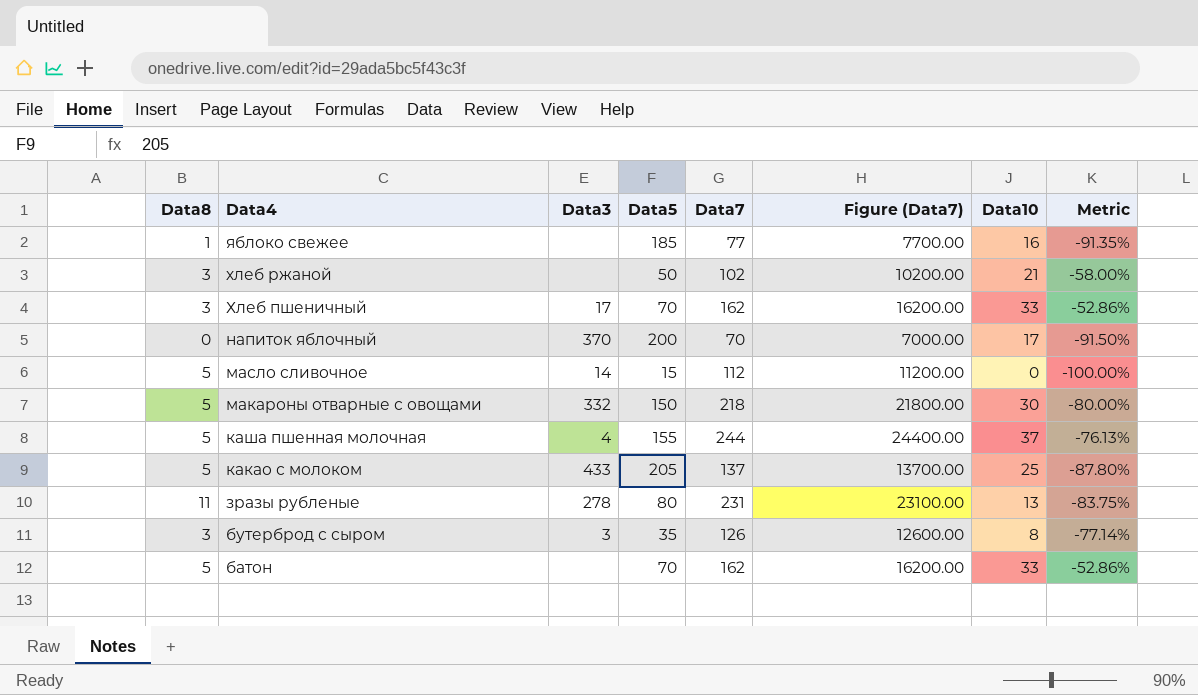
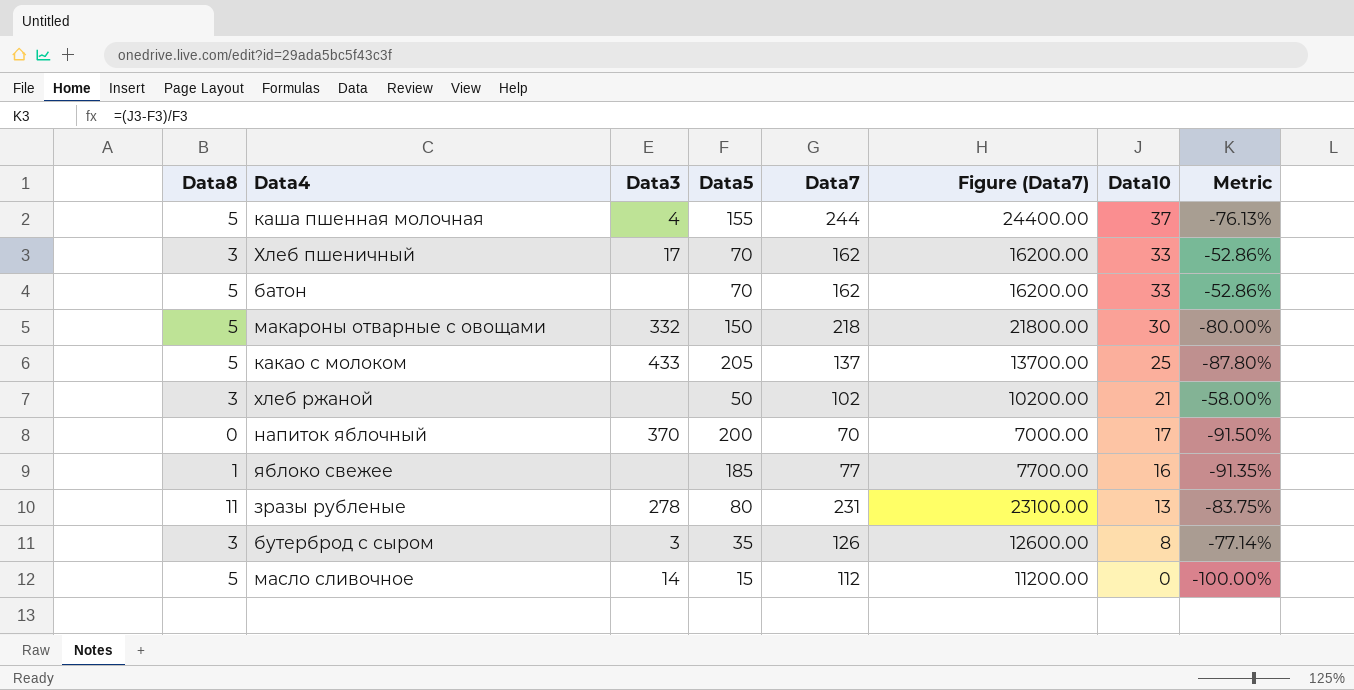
row order: Data4 descending -> Data10 descending

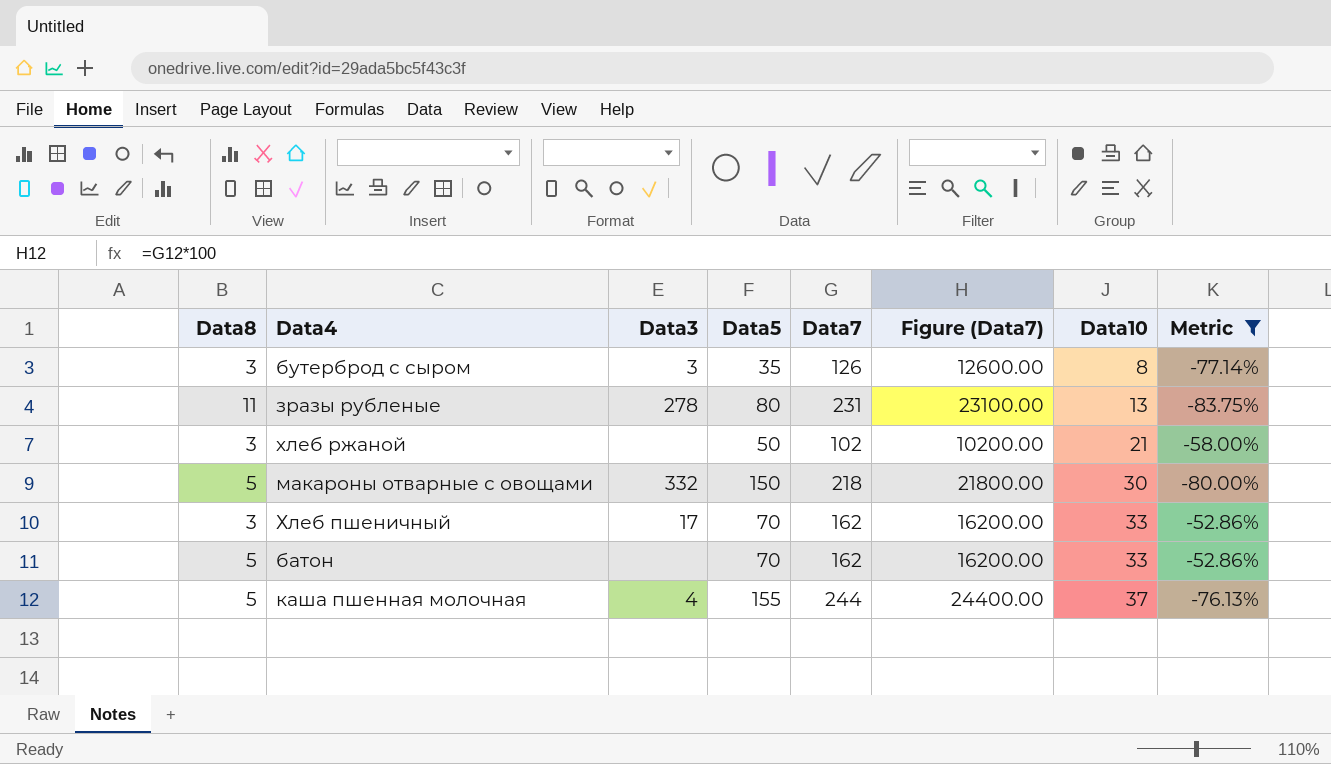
filter: none -> Metric >= -83.75%
row order: Data10 descending -> Data10 ascending

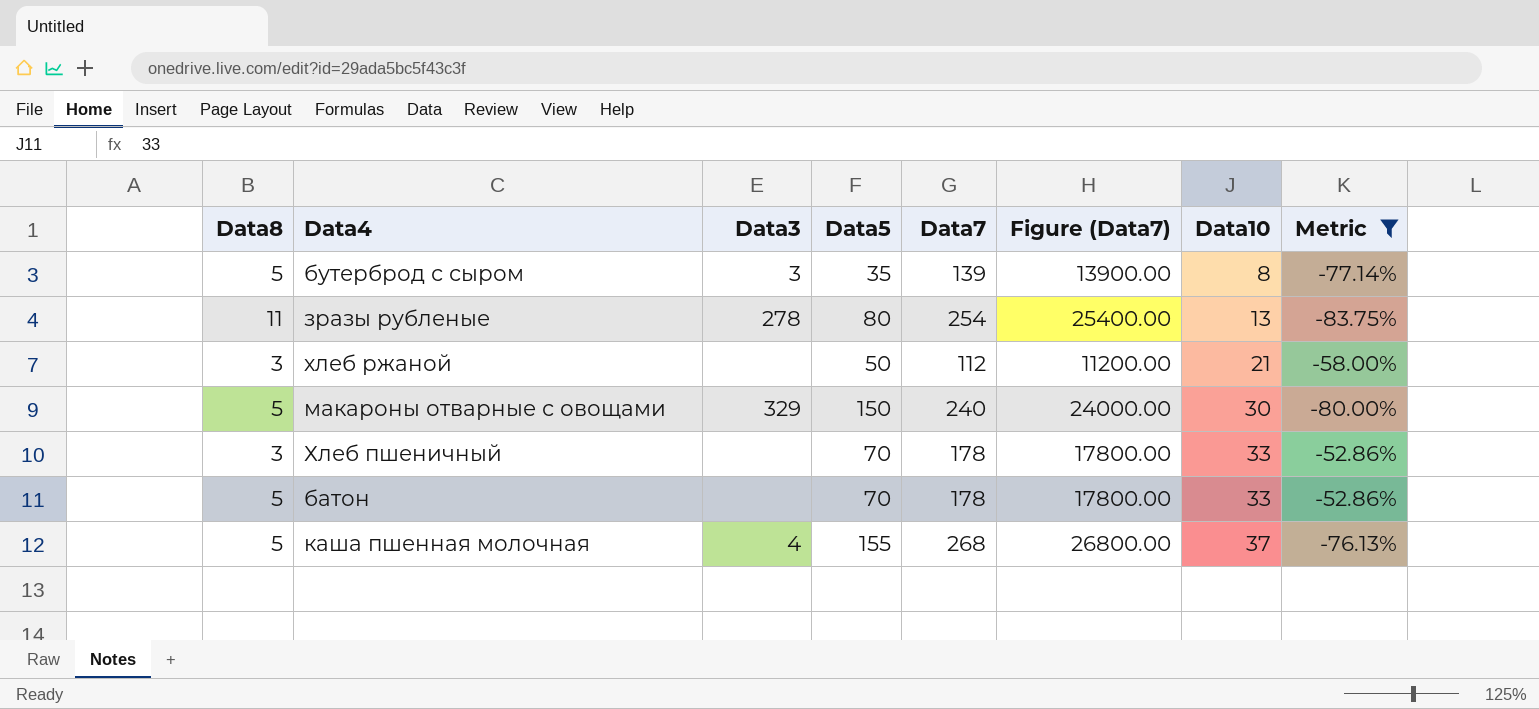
бутерброд с сыром | Data8: 3 -> 5
бутерброд с сыром | Data7: 126 -> 139
бутерброд с сыром | Figure (Data7): 12600.00 -> 13900.00
зразы рубленые | Data7: 231 -> 254
зразы рубленые | Figure (Data7): 23100.00 -> 25400.00
хлеб ржаной | Data7: 102 -> 112
хлеб ржаной | Figure (Data7): 10200.00 -> 11200.00
макароны отварные с овощами | Data3: 332 -> 329
макароны отварные с овощами | Data7: 218 -> 240
макароны отварные с овощами | Figure (Data7): 21800.00 -> 24000.00
Хлеб пшеничный | Data3: 17 -> none
Хлеб пшеничный | Data7: 162 -> 178
Хлеб пшеничный | Figure (Data7): 16200.00 -> 17800.00
батон | Data7: 162 -> 178
батон | Figure (Data7): 16200.00 -> 17800.00
каша пшенная молочная | Data7: 244 -> 268
каша пшенная молочная | Figure (Data7): 24400.00 -> 26800.00

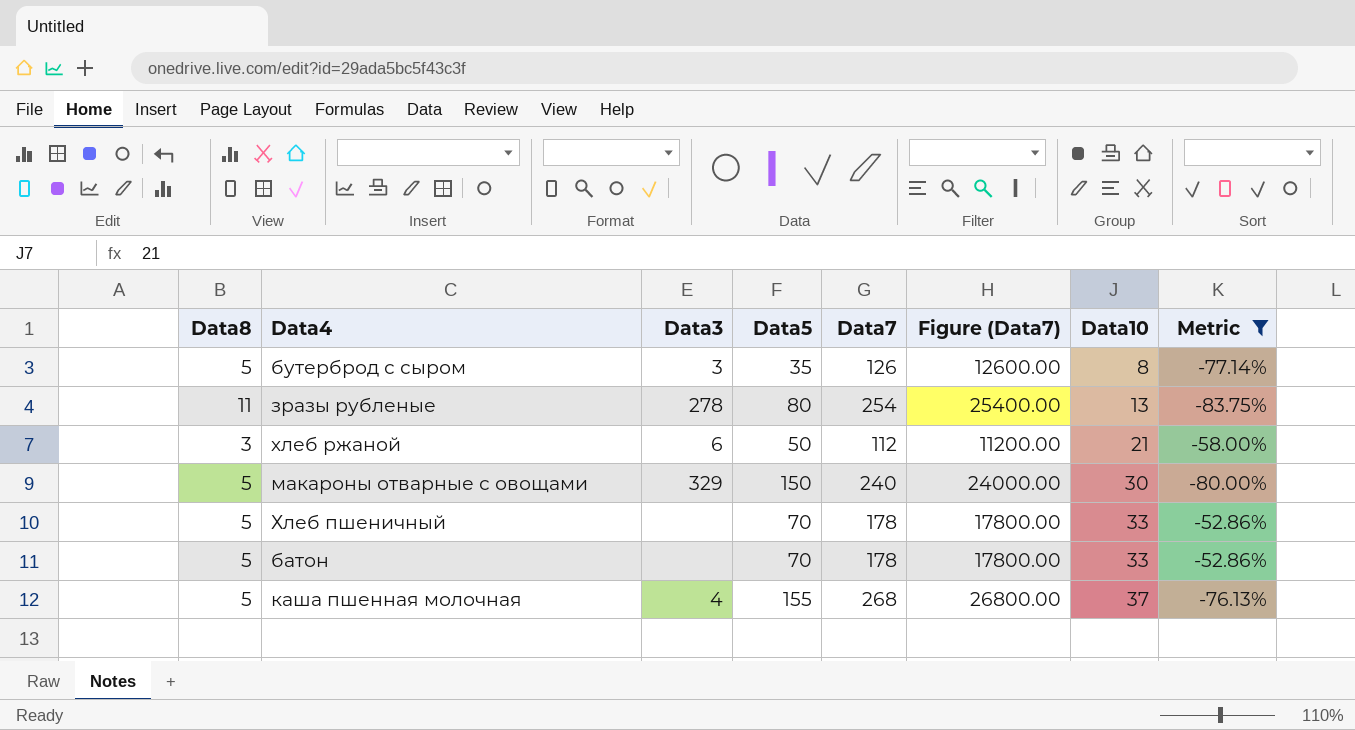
бутерброд с сыром | Data7: 139 -> 126
бутерброд с сыром | Figure (Data7): 13900.00 -> 12600.00
хлеб ржаной | Data3: none -> 6
Хлеб пшеничный | Data8: 3 -> 5

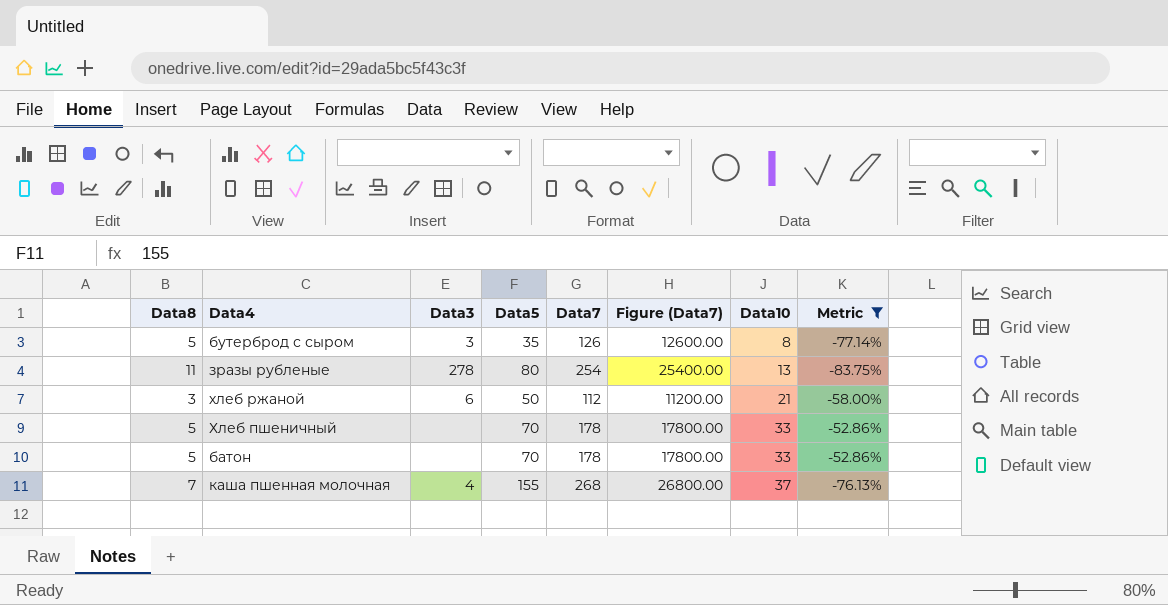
row макароны отварные с овощами: 5 | 329 | 150 | 240 | 24000.00 | 30 | -80.00% -> none
каша пшенная молочная | Data8: 5 -> 7

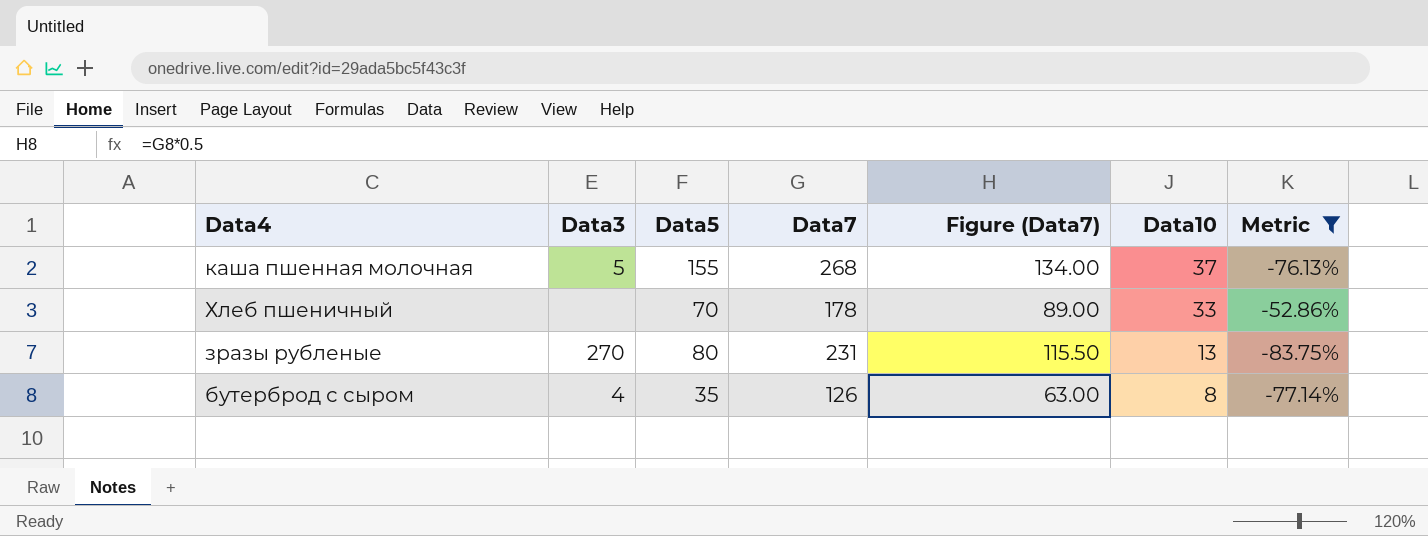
row order: Data10 ascending -> Data10 descending
column Data8 | position: 1 -> none
column Figure (Data7) | formula: [Data7] * 100 -> [Data7] * 0.5
row хлеб ржаной: 3 | 6 | 50 | 112 | 11200.00 | 21 | -58.00% -> none
row батон: 5 | none | 70 | 178 | 17800.00 | 33 | -52.86% -> none
каша пшенная молочная | Data3: 4 -> 5
зразы рубленые | Data3: 278 -> 270
зразы рубленые | Data7: 254 -> 231
бутерброд с сыром | Data3: 3 -> 4

